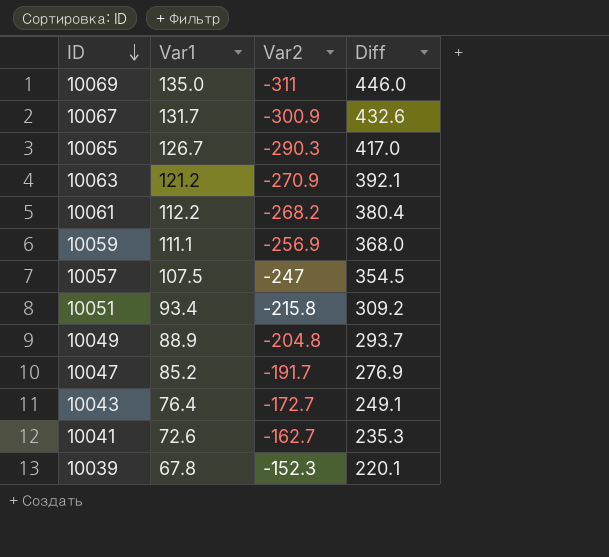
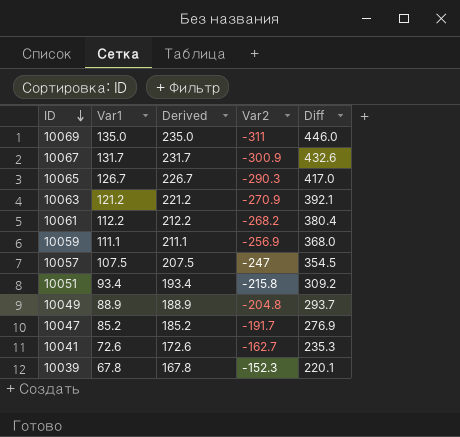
column Derived | formula: none -> [Var1] + 100
row 10043: 76.4 | -172.7 | 249.1 -> none

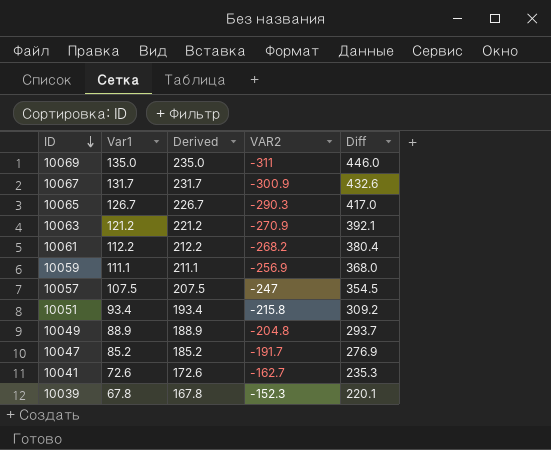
column name: Var2 -> VAR2

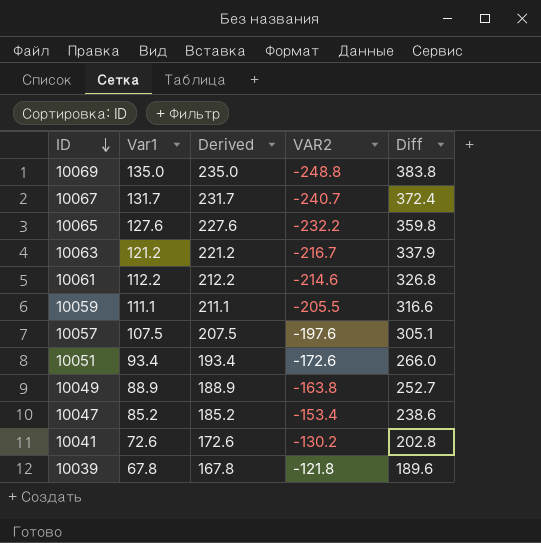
10069 | VAR2: -311 -> -248.8
10069 | Diff: 446.0 -> 383.8
10067 | VAR2: -300.9 -> -240.7
10067 | Diff: 432.6 -> 372.4
10065 | Var1: 126.7 -> 127.6
10065 | Derived: 226.7 -> 227.6
10065 | VAR2: -290.3 -> -232.2
10065 | Diff: 417.0 -> 359.8
10063 | VAR2: -270.9 -> -216.7
10063 | Diff: 392.1 -> 337.9
10061 | VAR2: -268.2 -> -214.6
10061 | Diff: 380.4 -> 326.8
10059 | VAR2: -256.9 -> -205.5
10059 | Diff: 368.0 -> 316.6
10057 | VAR2: -247 -> -197.6
10057 | Diff: 354.5 -> 305.1
10051 | VAR2: -215.8 -> -172.6
10051 | Diff: 309.2 -> 266.0
10049 | VAR2: -204.8 -> -163.8
10049 | Diff: 293.7 -> 252.7
10047 | VAR2: -191.7 -> -153.4
10047 | Diff: 276.9 -> 238.6
10041 | VAR2: -162.7 -> -130.2
10041 | Diff: 235.3 -> 202.8
10039 | VAR2: -152.3 -> -121.8
10039 | Diff: 220.1 -> 189.6

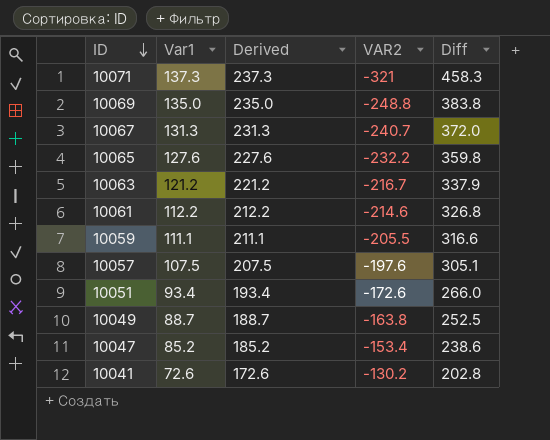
row 10039: 67.8 | 167.8 | -121.8 | 189.6 -> none
row 10071: none -> 137.3 | 237.3 | -321 | 458.3
10067 | Var1: 131.7 -> 131.3
10067 | Derived: 231.7 -> 231.3
10067 | Diff: 372.4 -> 372.0
10049 | Var1: 88.9 -> 88.7
10049 | Derived: 188.9 -> 188.7
10049 | Diff: 252.7 -> 252.5

